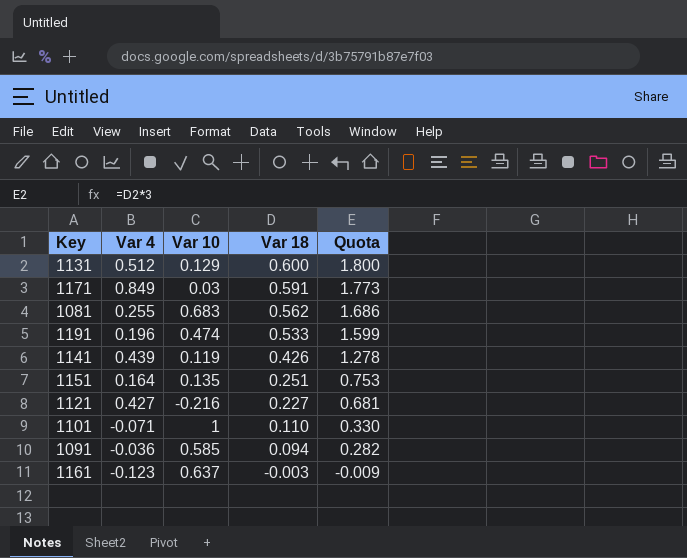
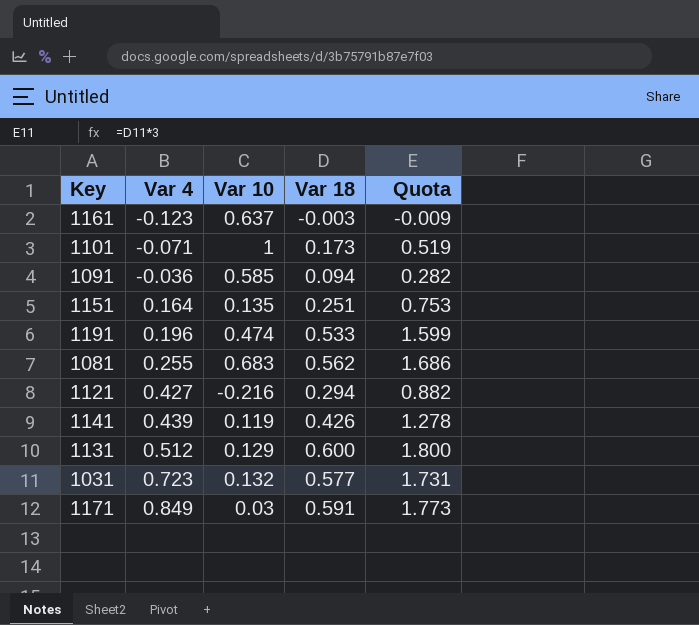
row order: Var 18 descending -> Var 4 ascending
1101 | Var 18: 0.110 -> 0.173
1101 | Quota: 0.330 -> 0.519
1121 | Var 18: 0.227 -> 0.294
1121 | Quota: 0.681 -> 0.882
row 1031: none -> 0.723 | 0.132 | 0.577 | 1.731

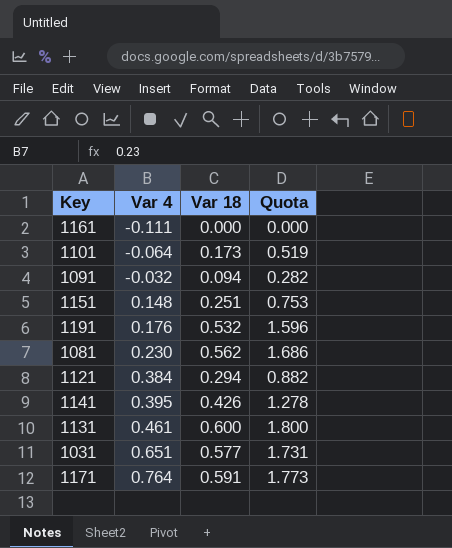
column Var 10 | position: 3 -> none
1161 | Var 4: -0.123 -> -0.111
1161 | Var 18: -0.003 -> 0.000
1161 | Quota: -0.009 -> 0.000
1101 | Var 4: -0.071 -> -0.064
1091 | Var 4: -0.036 -> -0.032
1151 | Var 4: 0.164 -> 0.148
1191 | Var 4: 0.196 -> 0.176
1191 | Var 18: 0.533 -> 0.532
1191 | Quota: 1.599 -> 1.596
1081 | Var 4: 0.255 -> 0.230
1121 | Var 4: 0.427 -> 0.384
1141 | Var 4: 0.439 -> 0.395
1131 | Var 4: 0.512 -> 0.461
1031 | Var 4: 0.723 -> 0.651
1171 | Var 4: 0.849 -> 0.764

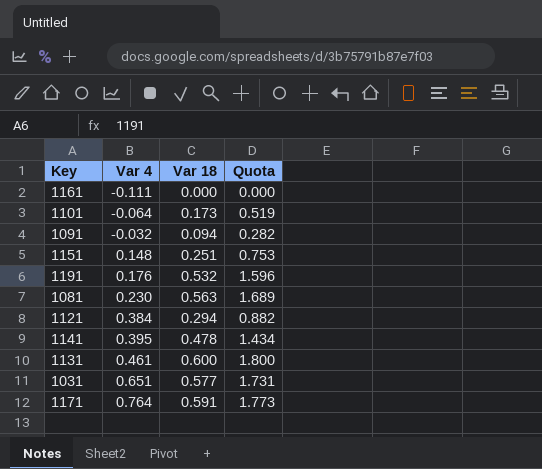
1081 | Var 18: 0.562 -> 0.563
1081 | Quota: 1.686 -> 1.689
1141 | Var 18: 0.426 -> 0.478
1141 | Quota: 1.278 -> 1.434

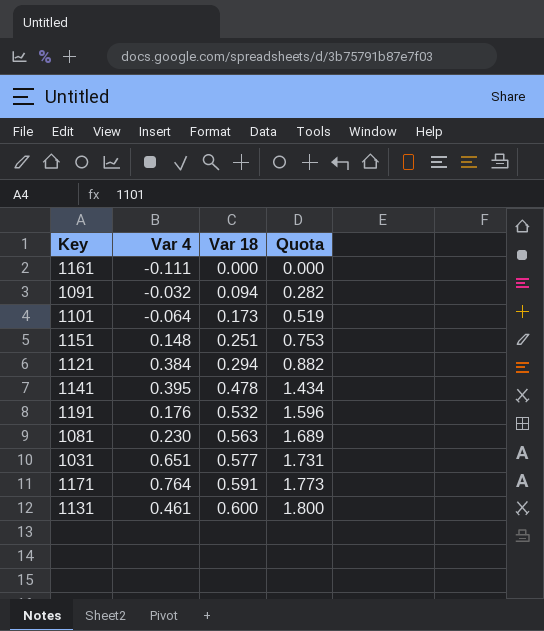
row order: Var 4 ascending -> Var 18 ascending

